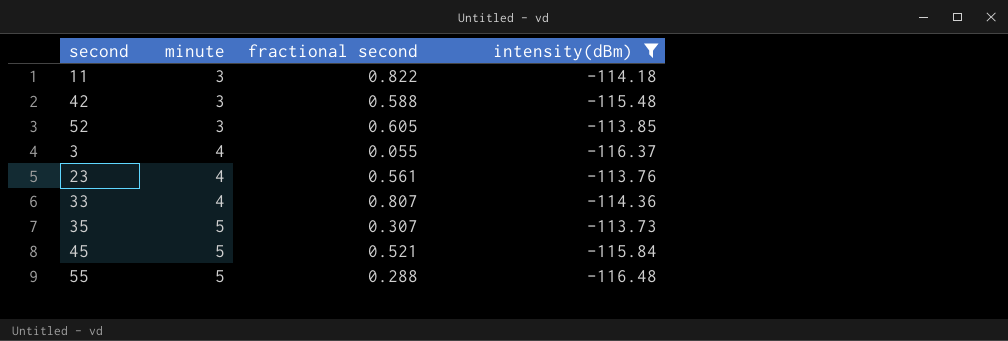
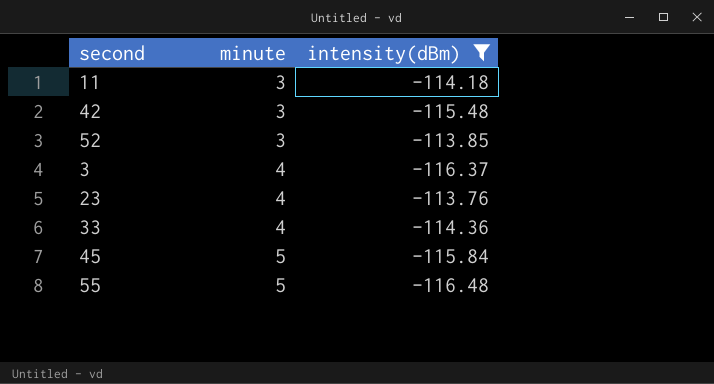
column fractional second | position: 3 -> none
row 35: 5 | 0.307 | -113.73 -> none

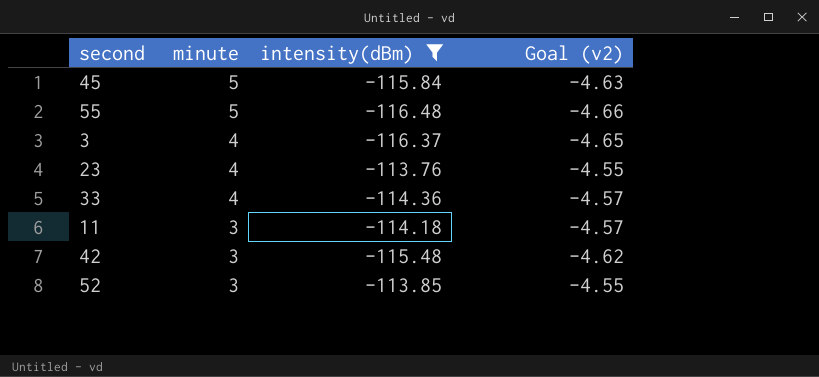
row order: minute ascending -> minute descending
column Goal (v2) | formula: none -> [intensity(dBm)] * 0.04

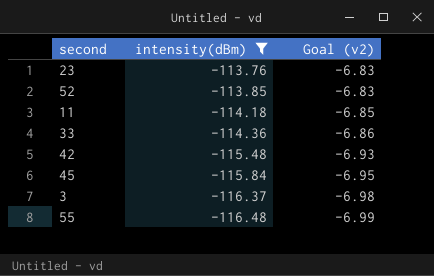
row order: minute descending -> intensity(dBm) descending
column minute | position: 2 -> none
column Goal (v2) | formula: [intensity(dBm)] * 0.04 -> [intensity(dBm)] * 0.06

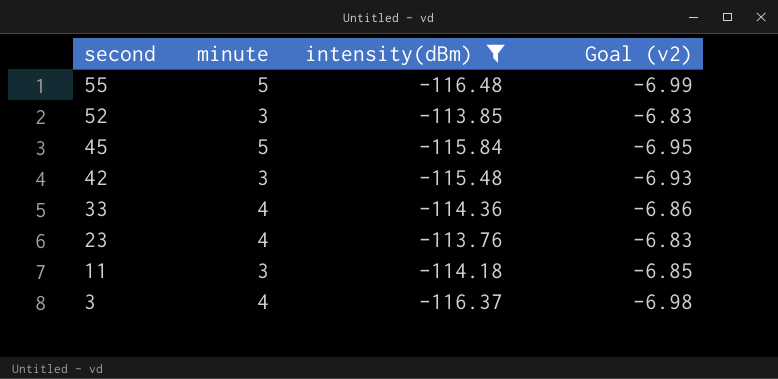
row order: intensity(dBm) descending -> second descending
column minute | position: none -> 2

